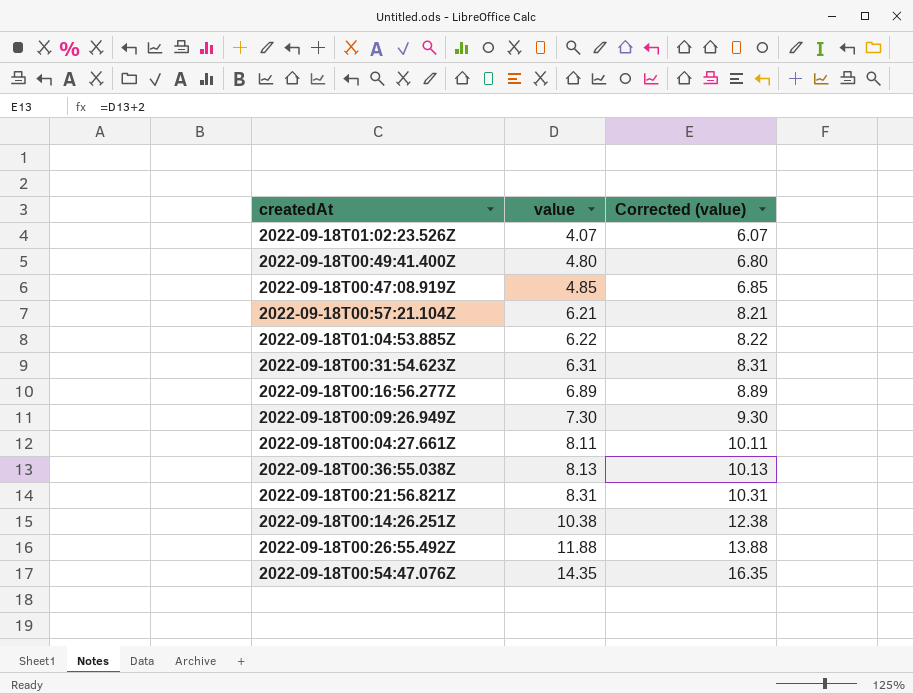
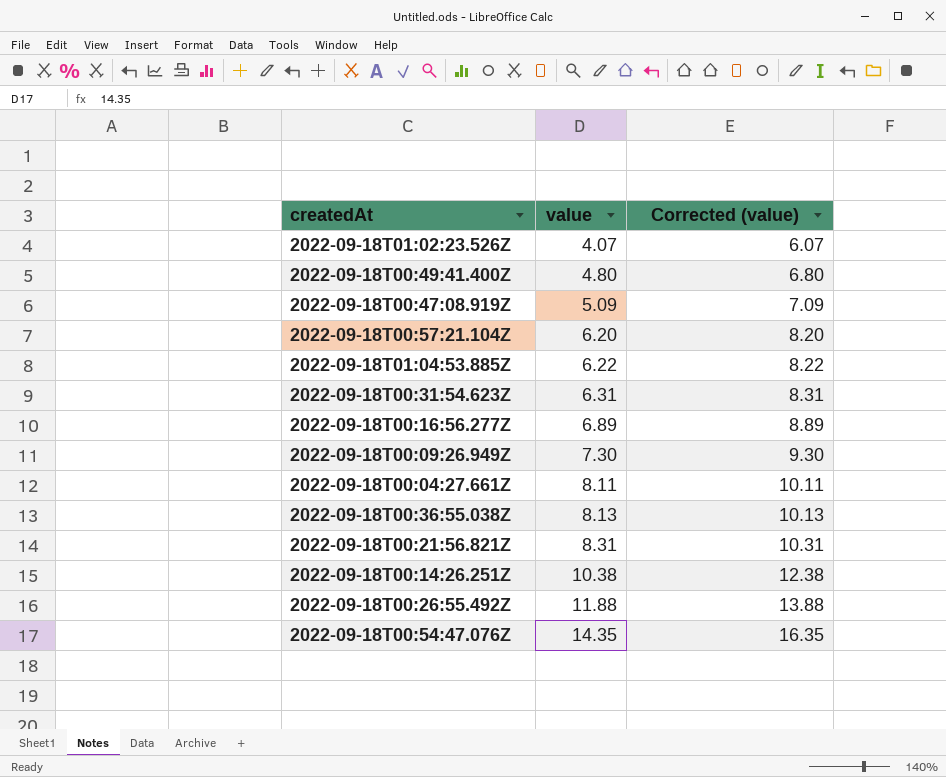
2022-09-18T00:47:08.919Z | value: 4.85 -> 5.09
2022-09-18T00:47:08.919Z | Corrected (value): 6.85 -> 7.09
2022-09-18T00:57:21.104Z | value: 6.21 -> 6.20
2022-09-18T00:57:21.104Z | Corrected (value): 8.21 -> 8.20

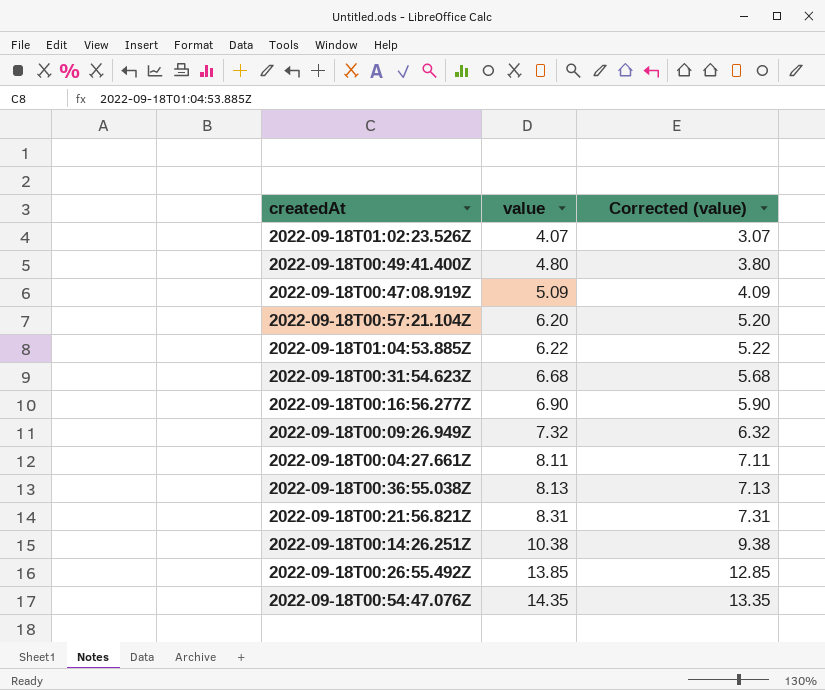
column Corrected (value) | formula: [value] + 2 -> [value] - 1
2022-09-18T00:31:54.623Z | value: 6.31 -> 6.68
2022-09-18T00:16:56.277Z | value: 6.89 -> 6.90
2022-09-18T00:09:26.949Z | value: 7.30 -> 7.32
2022-09-18T00:26:55.492Z | value: 11.88 -> 13.85

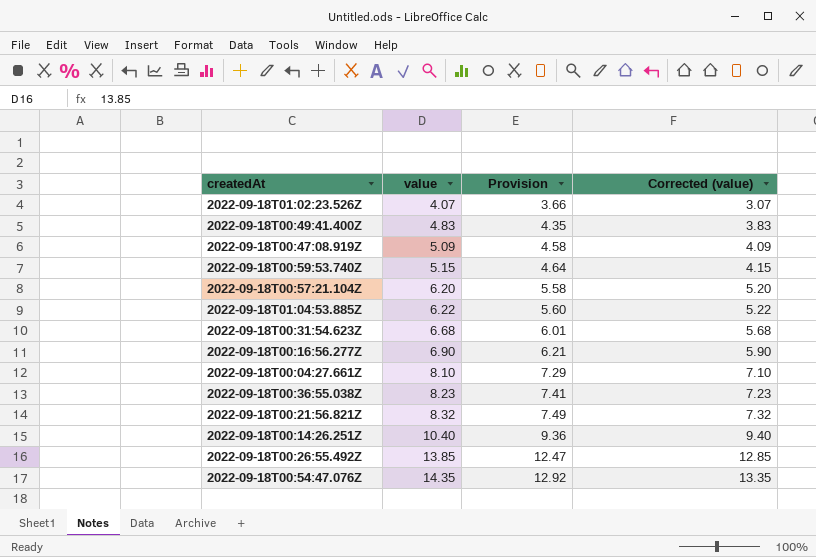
column Provision | formula: none -> [value] * 0.9
row 2022-09-18T00:09:26.949Z: 7.32 | 6.32 -> none
2022-09-18T00:49:41.400Z | value: 4.80 -> 4.83
2022-09-18T00:49:41.400Z | Corrected (value): 3.80 -> 3.83
row 2022-09-18T00:59:53.740Z: none -> 5.15 | 4.64 | 4.15
2022-09-18T00:04:27.661Z | value: 8.11 -> 8.10
2022-09-18T00:04:27.661Z | Corrected (value): 7.11 -> 7.10
2022-09-18T00:36:55.038Z | value: 8.13 -> 8.23
2022-09-18T00:36:55.038Z | Corrected (value): 7.13 -> 7.23
2022-09-18T00:21:56.821Z | value: 8.31 -> 8.32
2022-09-18T00:21:56.821Z | Corrected (value): 7.31 -> 7.32
2022-09-18T00:14:26.251Z | value: 10.38 -> 10.40
2022-09-18T00:14:26.251Z | Corrected (value): 9.38 -> 9.40

